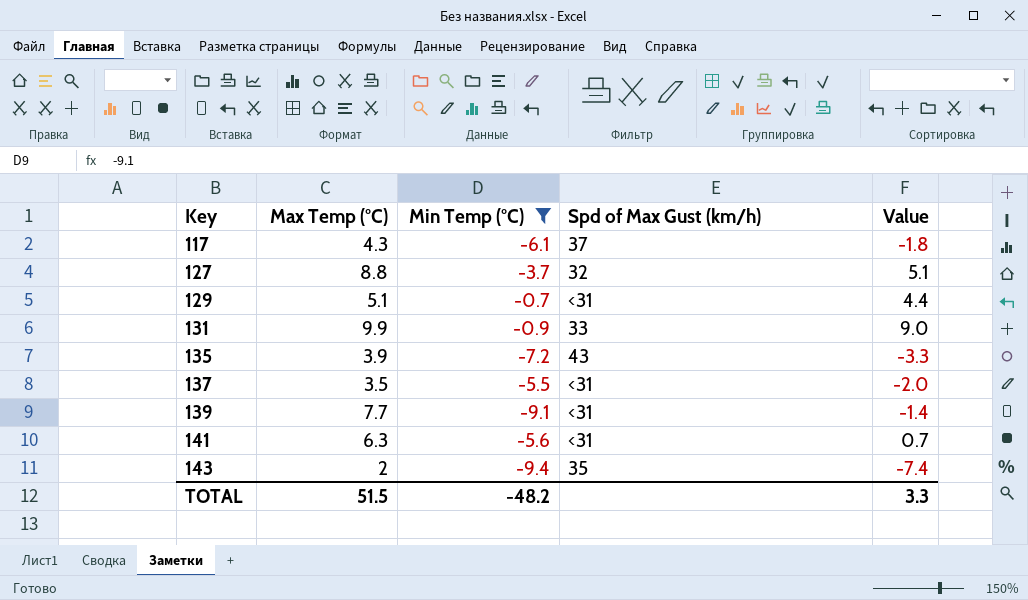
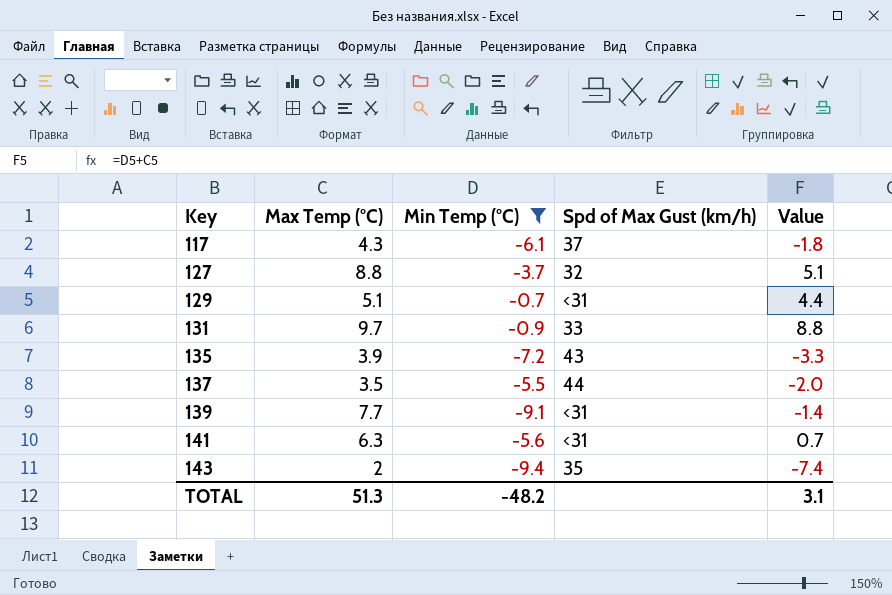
131 | Max Temp (°C): 9.9 -> 9.7
131 | Value: 9.0 -> 8.8
137 | Spd of Max Gust (km/h): <31 -> 44
TOTAL | Max Temp (°C): 51.5 -> 51.3
TOTAL | Value: 3.3 -> 3.1

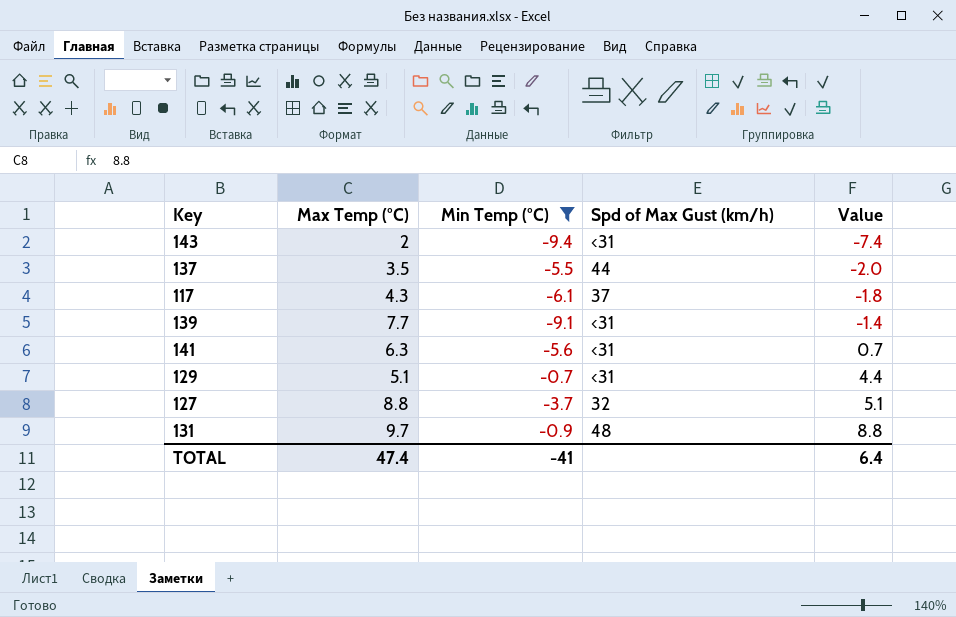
row order: Key ascending -> Value ascending
row 135: 3.9 | -7.2 | 43 | -3.3 -> none
143 | Spd of Max Gust (km/h): 35 -> <31
131 | Spd of Max Gust (km/h): 33 -> 48
TOTAL | Max Temp (°C): 51.3 -> 47.4
TOTAL | Min Temp (°C): -48.2 -> -41
TOTAL | Value: 3.1 -> 6.4

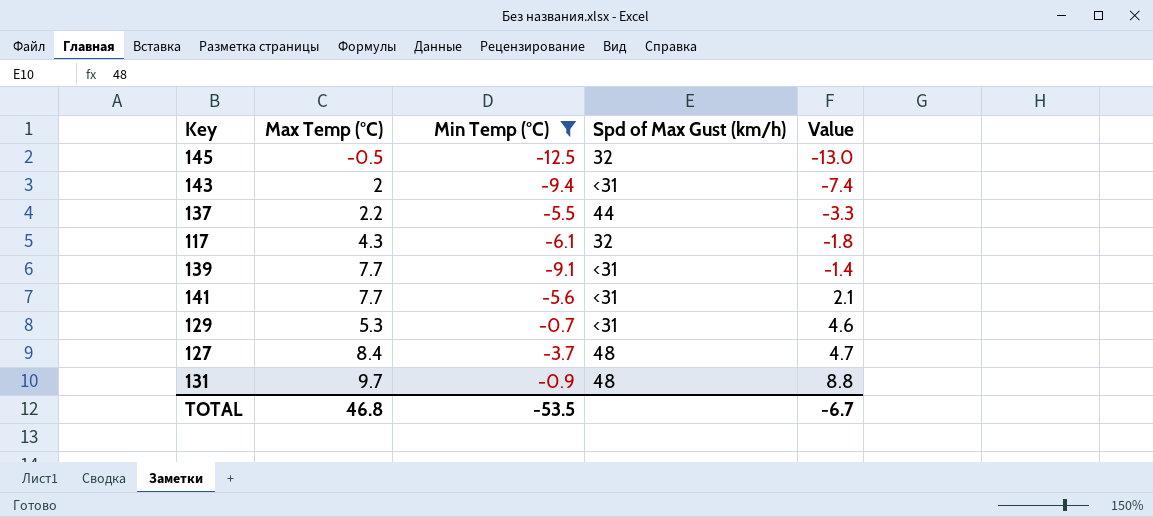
row 145: none -> -0.5 | -12.5 | 32 | -13.0
137 | Max Temp (°C): 3.5 -> 2.2
137 | Value: -2.0 -> -3.3
117 | Spd of Max Gust (km/h): 37 -> 32
141 | Max Temp (°C): 6.3 -> 7.7
141 | Value: 0.7 -> 2.1
129 | Max Temp (°C): 5.1 -> 5.3
129 | Value: 4.4 -> 4.6
127 | Max Temp (°C): 8.8 -> 8.4
127 | Spd of Max Gust (km/h): 32 -> 48
127 | Value: 5.1 -> 4.7
TOTAL | Max Temp (°C): 47.4 -> 46.8
TOTAL | Min Temp (°C): -41 -> -53.5
TOTAL | Value: 6.4 -> -6.7

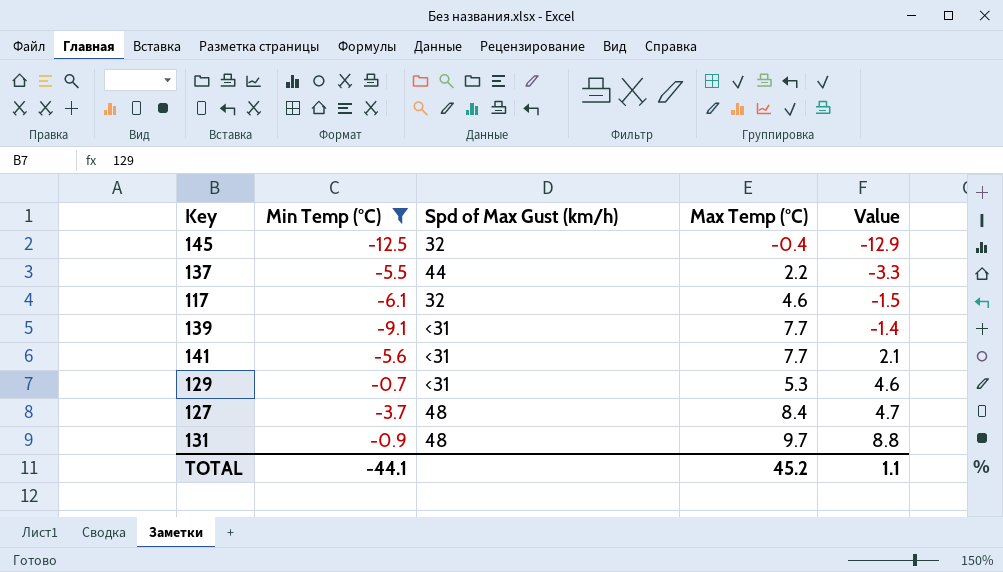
column Max Temp (°C) | position: 2 -> 4
row 143: 2 | -9.4 | <31 | -7.4 -> none
145 | Max Temp (°C): -0.5 -> -0.4
145 | Value: -13.0 -> -12.9
117 | Max Temp (°C): 4.3 -> 4.6
117 | Value: -1.8 -> -1.5
TOTAL | Min Temp (°C): -53.5 -> -44.1
TOTAL | Max Temp (°C): 46.8 -> 45.2
TOTAL | Value: -6.7 -> 1.1

